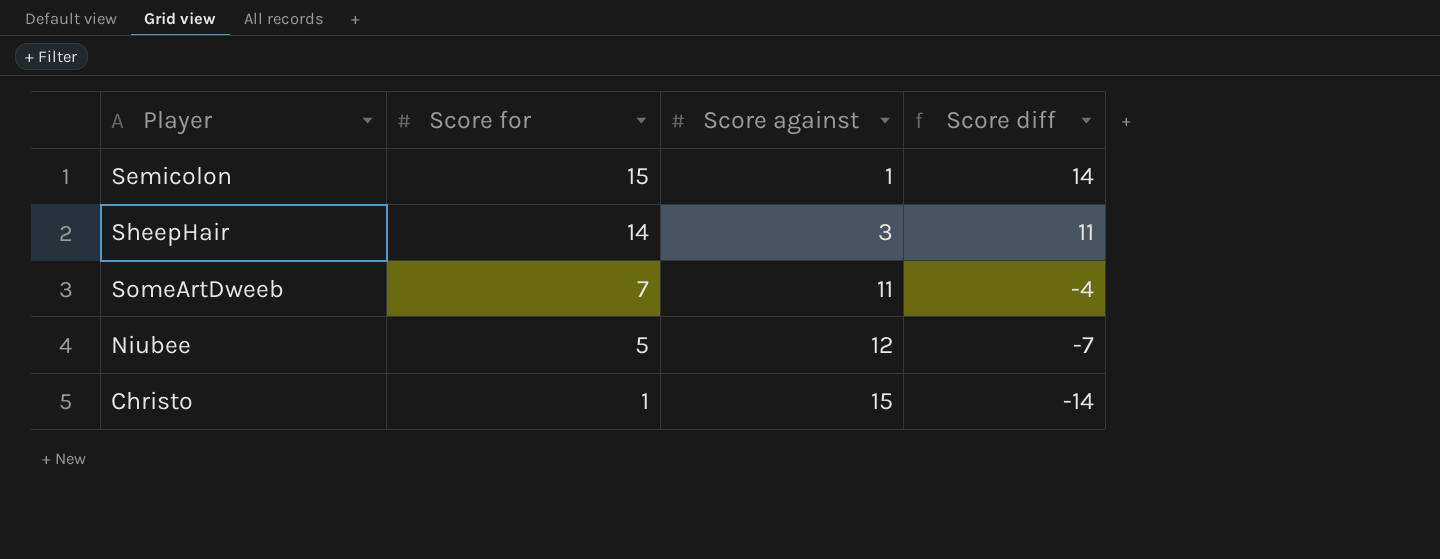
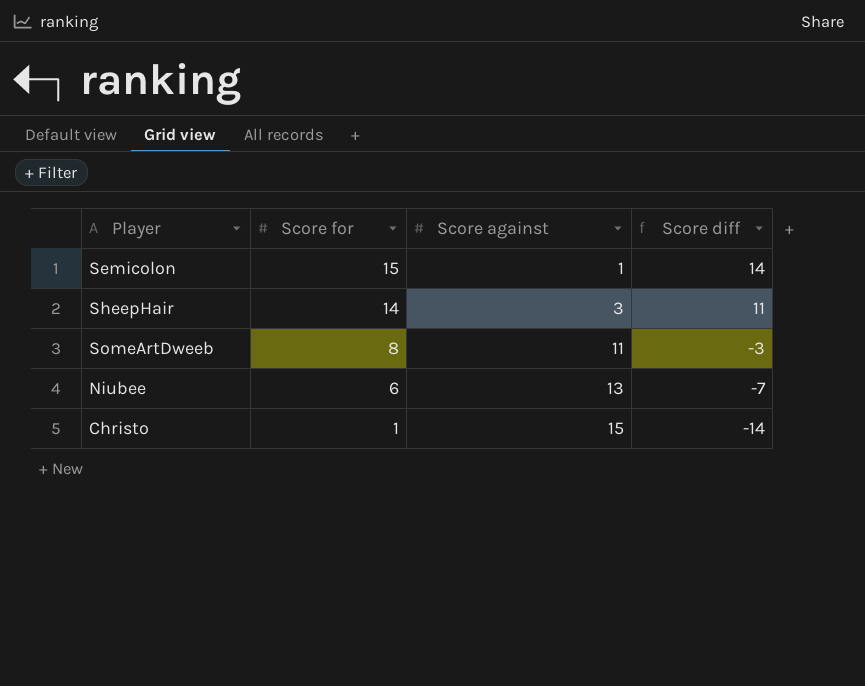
SomeArtDweeb | Score for: 7 -> 8
SomeArtDweeb | Score diff: -4 -> -3
Niubee | Score for: 5 -> 6
Niubee | Score against: 12 -> 13

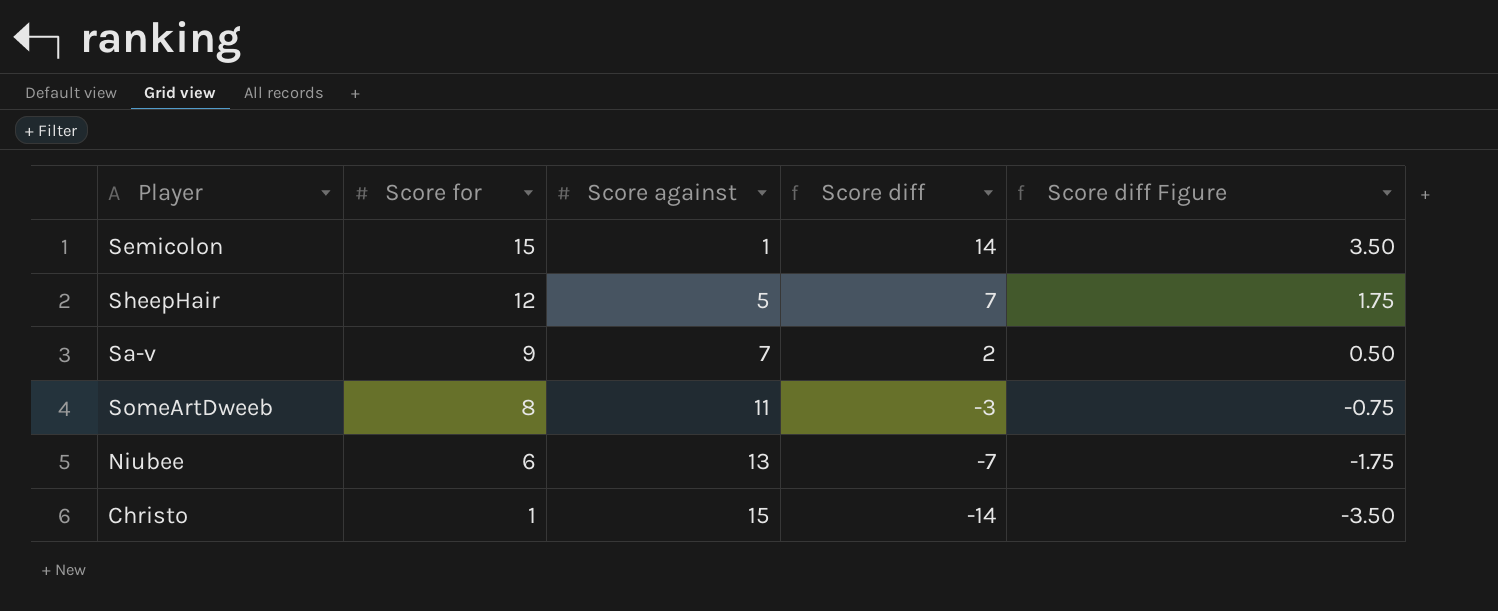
column Score diff Figure | formula: none -> [Score diff] * 0.25
SheepHair | Score for: 14 -> 12
SheepHair | Score against: 3 -> 5
SheepHair | Score diff: 11 -> 7
row Sa-v: none -> 9 | 7 | 2 | 0.50

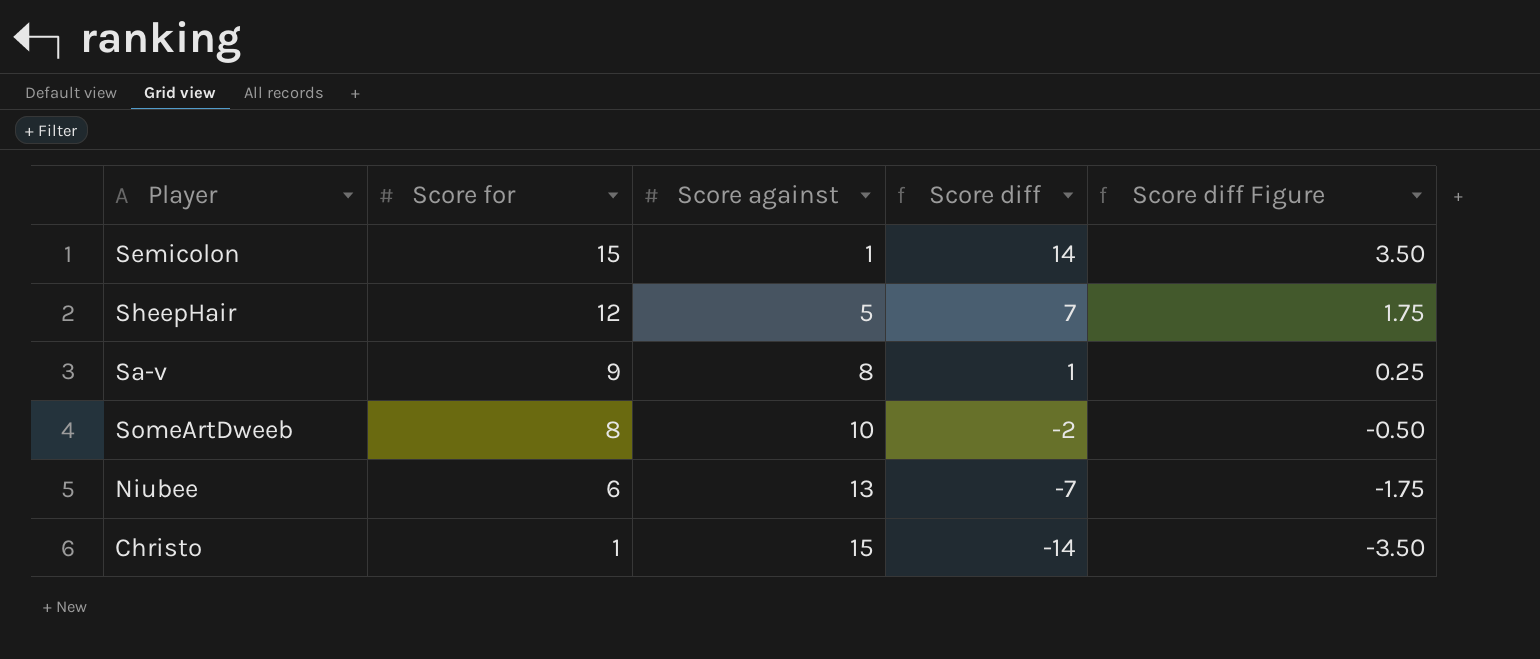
Sa-v | Score against: 7 -> 8
Sa-v | Score diff: 2 -> 1
Sa-v | Score diff Figure: 0.50 -> 0.25
SomeArtDweeb | Score against: 11 -> 10
SomeArtDweeb | Score diff: -3 -> -2
SomeArtDweeb | Score diff Figure: -0.75 -> -0.50

